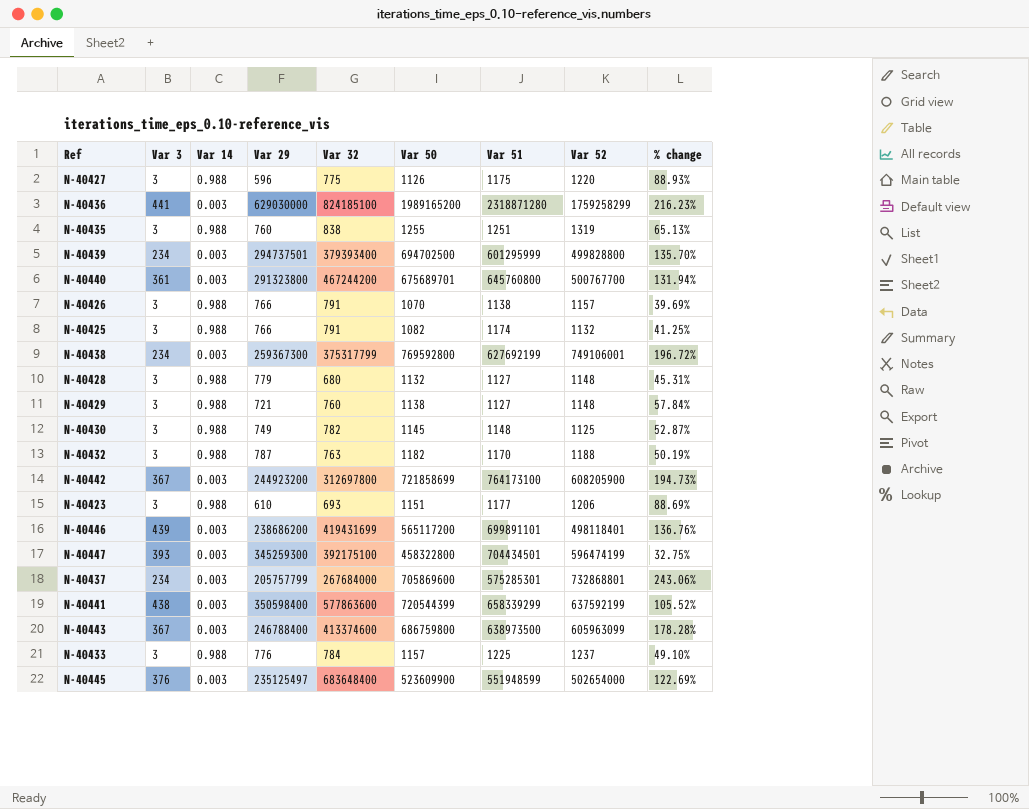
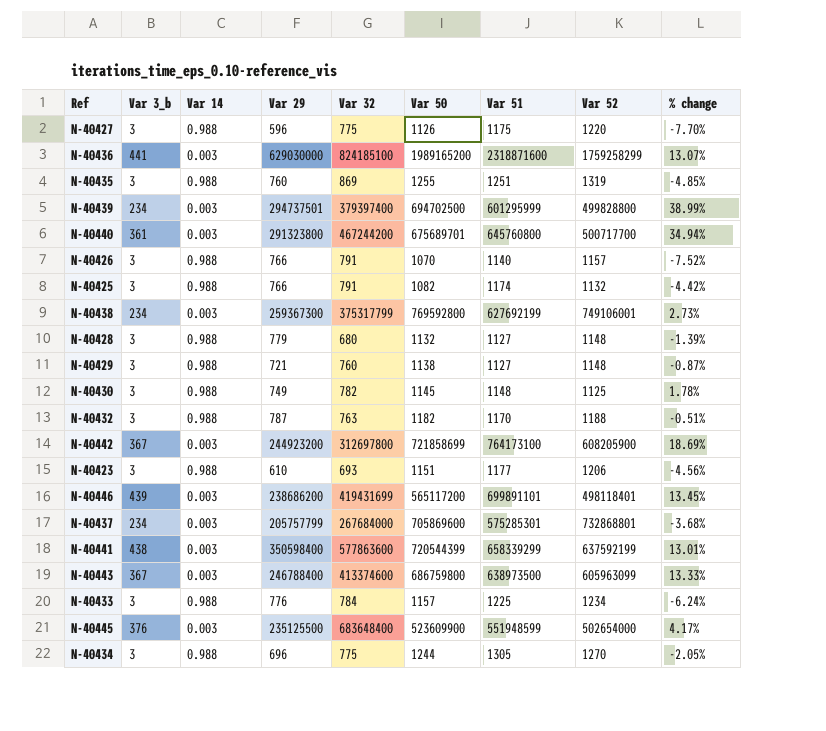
column name: Var 3 -> Var 3_b
column % change | formula: ([Var 50] - [Var 29]) / [Var 29] -> ([Var 50] - [Var 52]) / [Var 52]
row N-40447: 393 | 0.003 | 345259300 | 392175100 | 458322800 | 704434501 | 596474199 | 32.75% -> none
N-40436 | Var 51: 2318871280 -> 2318871600
N-40435 | Var 32: 838 -> 869
N-40439 | Var 32: 379393400 -> 379397400
N-40440 | Var 52: 500767700 -> 500717700
N-40426 | Var 51: 1138 -> 1140
N-40433 | Var 52: 1237 -> 1234
N-40445 | Var 29: 235125497 -> 235125500
row N-40434: none -> 3 | 0.988 | 696 | 775 | 1244 | 1305 | 1270 | -2.05%

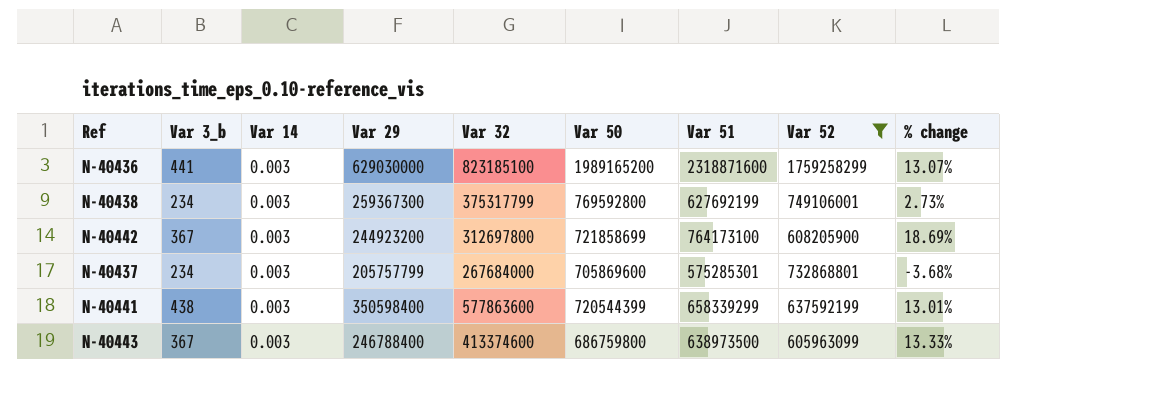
filter: none -> Var 52 >= 605963099
N-40436 | Var 32: 824185100 -> 823185100

